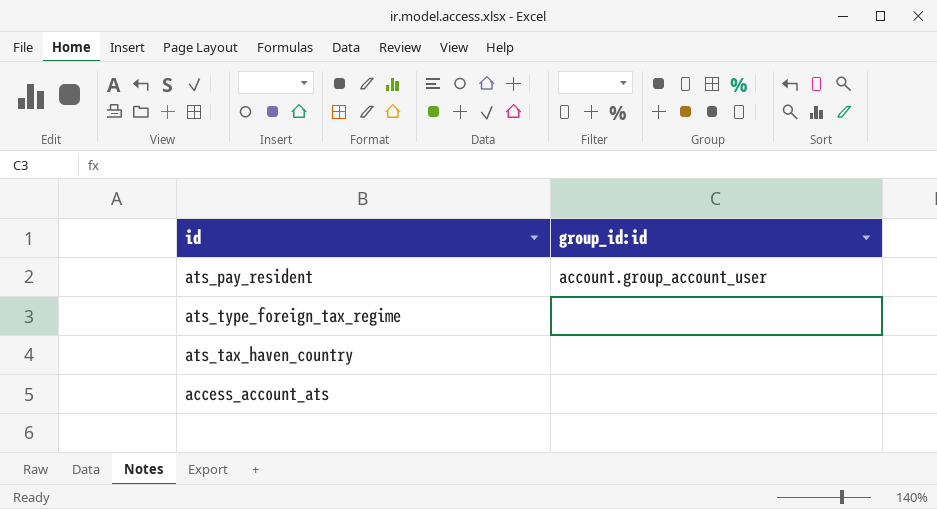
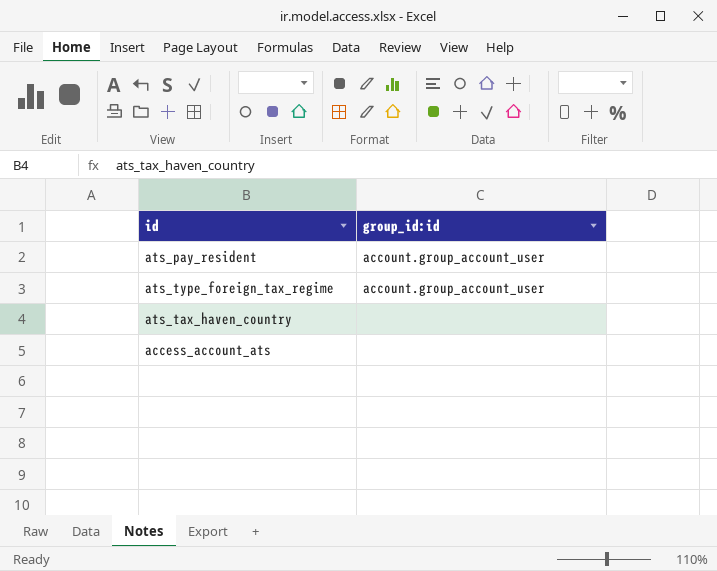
ats_type_foreign_tax_regime | group_id:id: none -> account.group_account_user

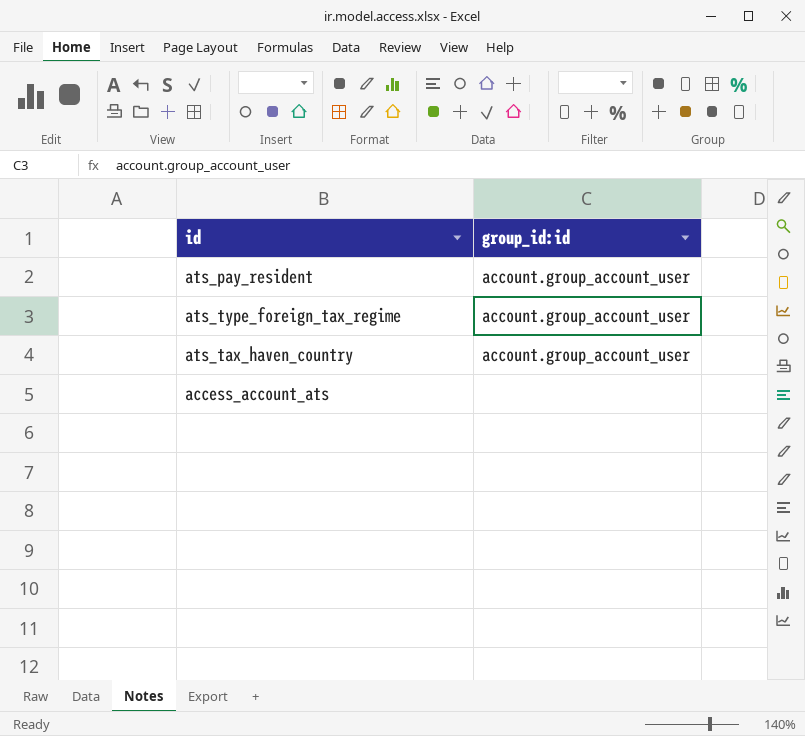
ats_tax_haven_country | group_id:id: none -> account.group_account_user

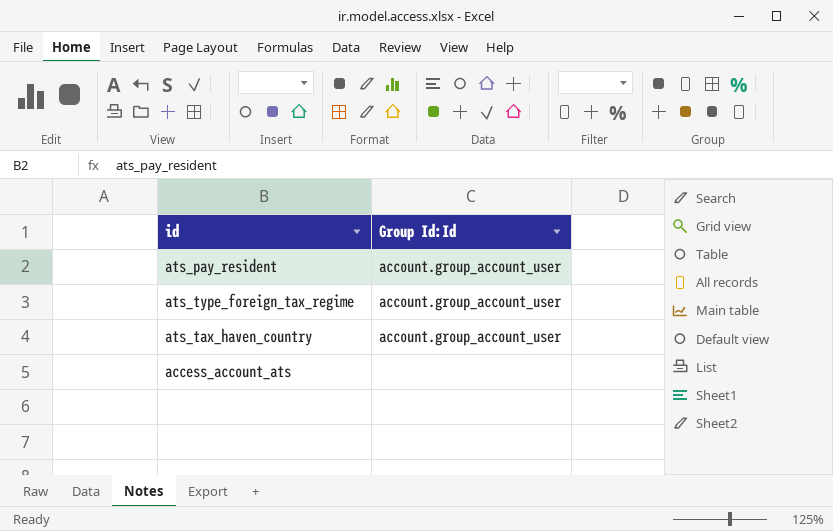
column name: group_id:id -> Group Id:Id

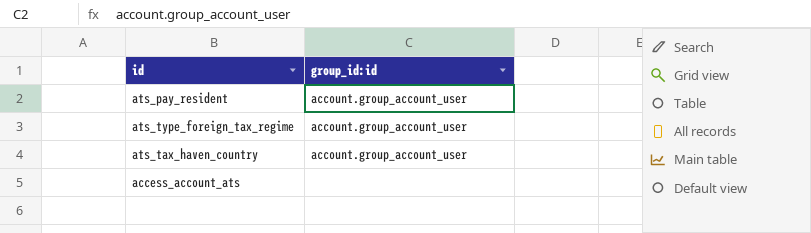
column name: Group Id:Id -> group_id:id

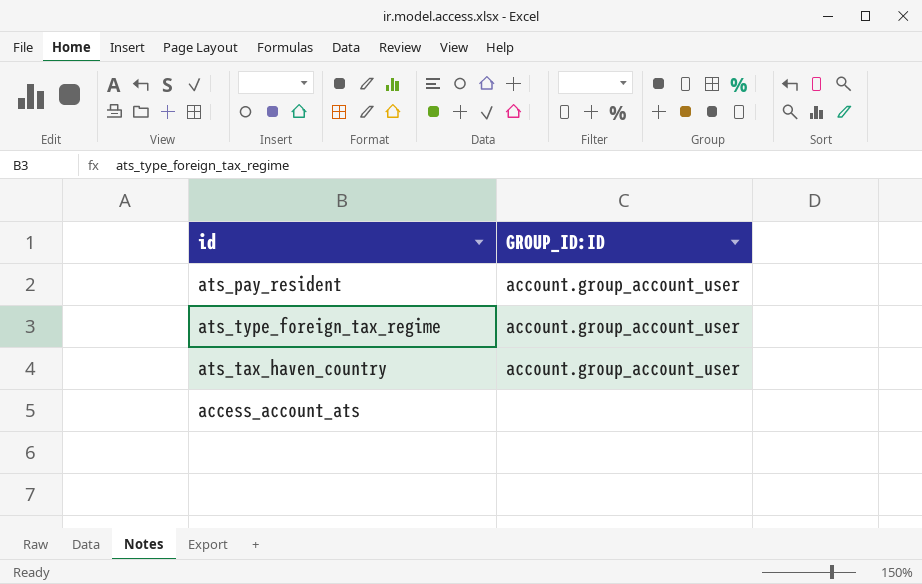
column name: group_id:id -> GROUP_ID:ID

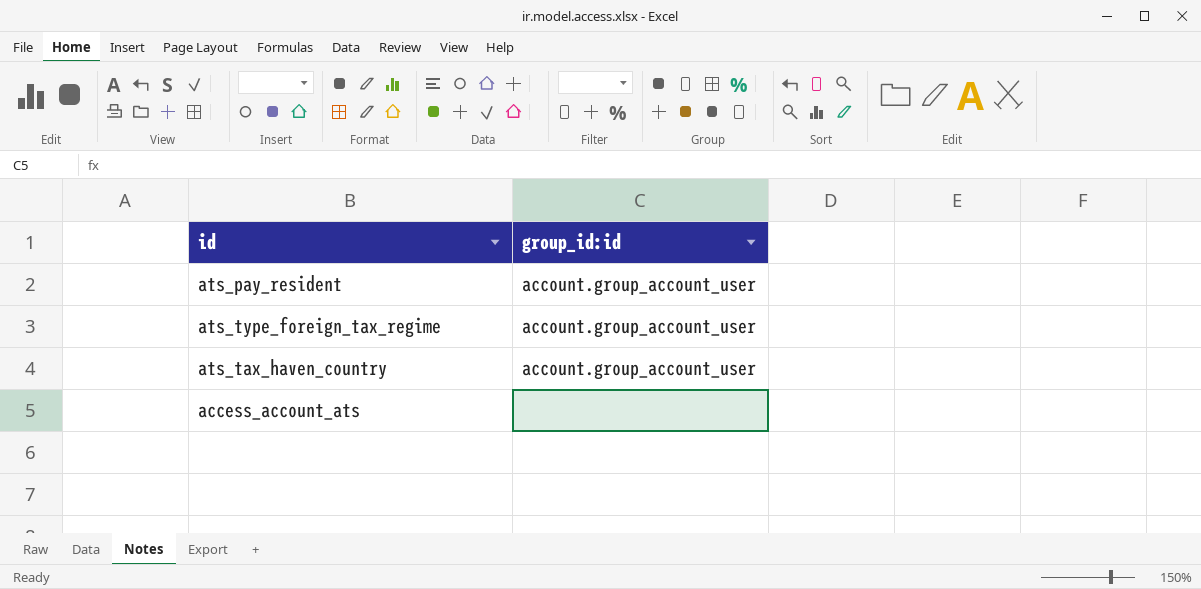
column name: GROUP_ID:ID -> group_id:id

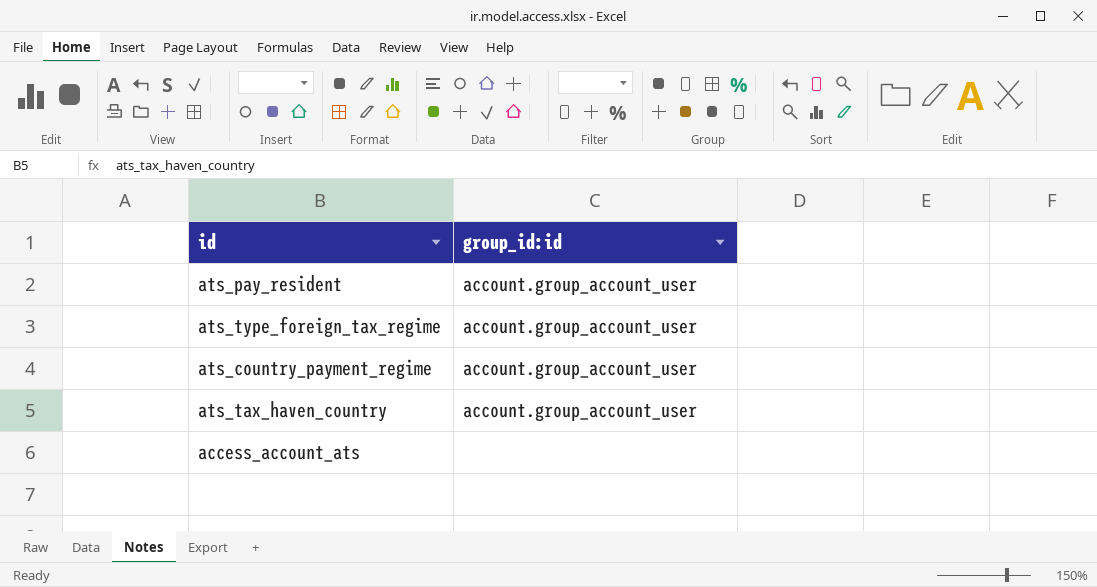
row ats_country_payment_regime: none -> account.group_account_user

